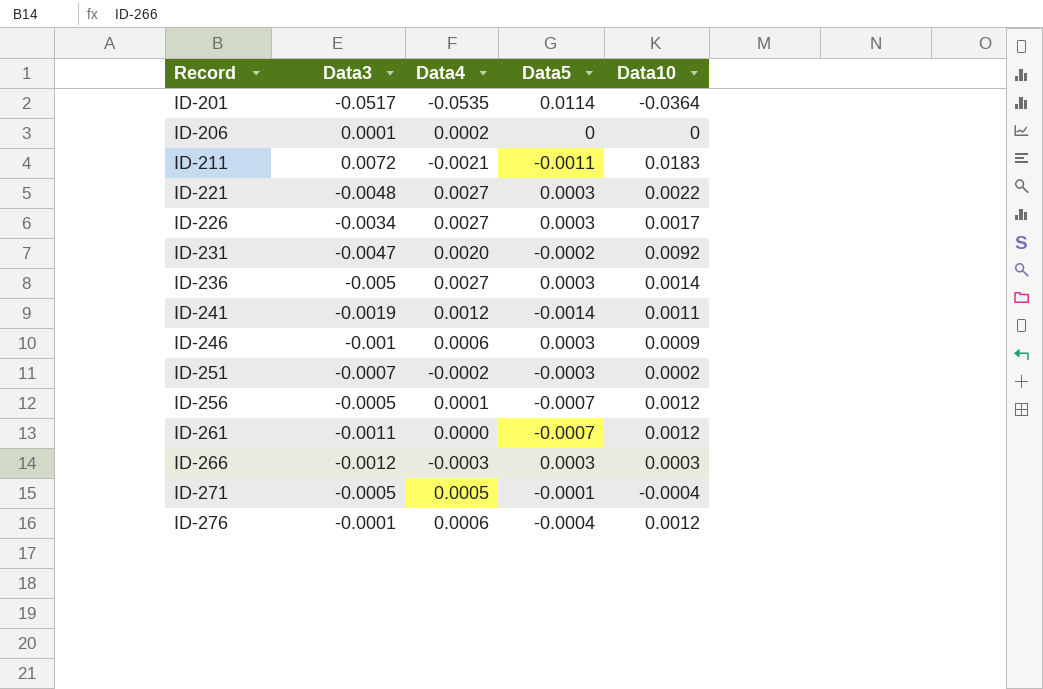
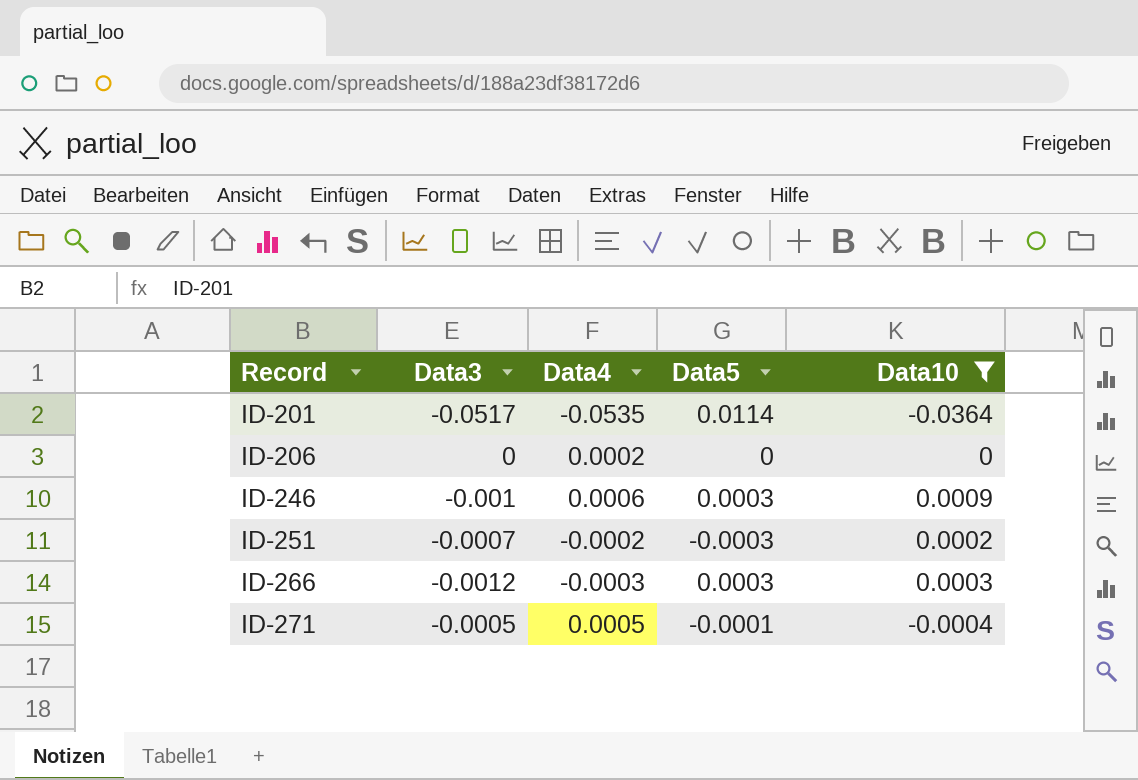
filter: none -> Data10 <= 0.0009
ID-206 | Data3: 0.0001 -> 0

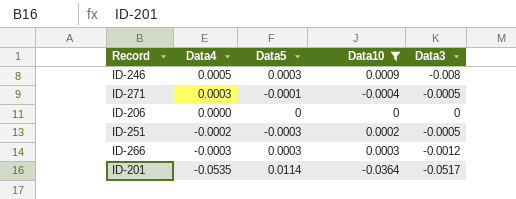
row order: Record ascending -> Data4 descending
column Data3 | position: 2 -> 5
ID-246 | Data4: 0.0006 -> 0.0005
ID-246 | Data3: -0.001 -> -0.008
ID-271 | Data4: 0.0005 -> 0.0003
ID-206 | Data4: 0.0002 -> 0.0000
ID-251 | Data3: -0.0007 -> -0.0005

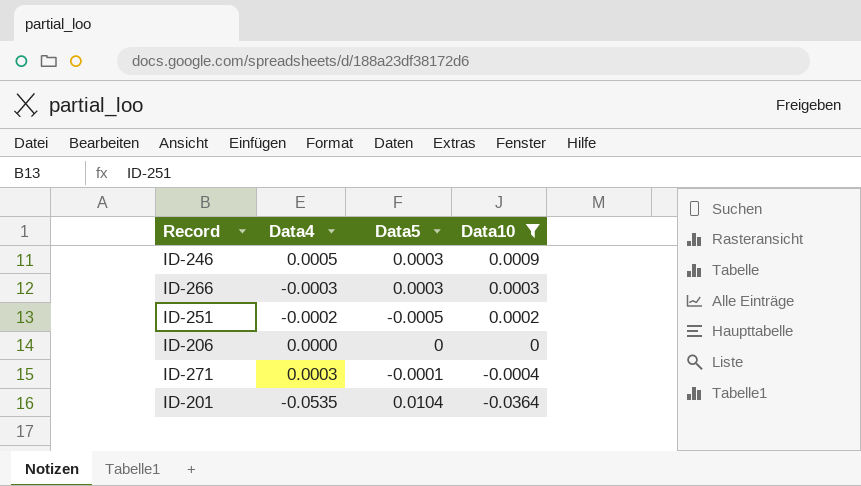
row order: Data4 descending -> Data10 descending
column Data3 | position: 5 -> none
ID-251 | Data5: -0.0003 -> -0.0005
ID-201 | Data5: 0.0114 -> 0.0104

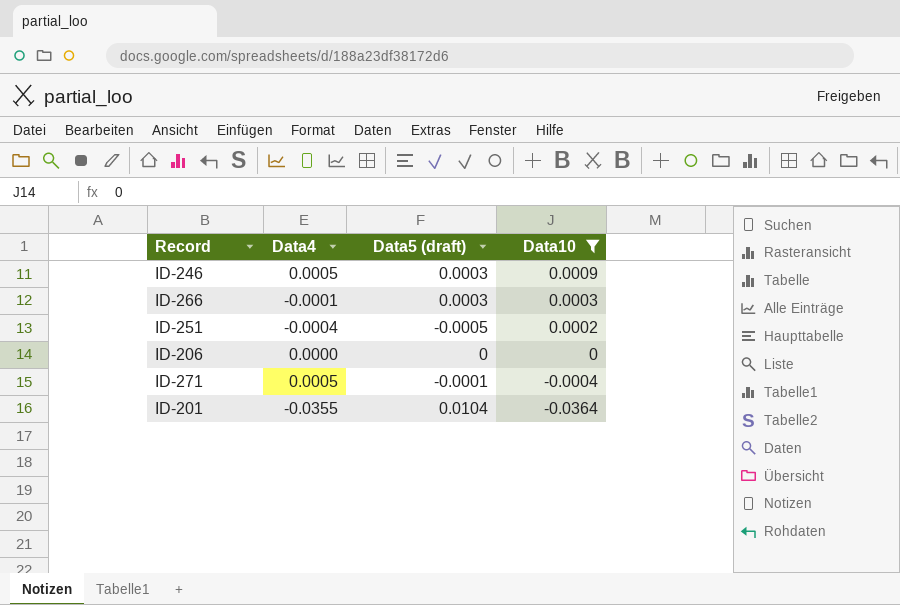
column name: Data5 -> Data5 (draft)
ID-266 | Data4: -0.0003 -> -0.0001
ID-251 | Data4: -0.0002 -> -0.0004
ID-271 | Data4: 0.0003 -> 0.0005
ID-201 | Data4: -0.0535 -> -0.0355

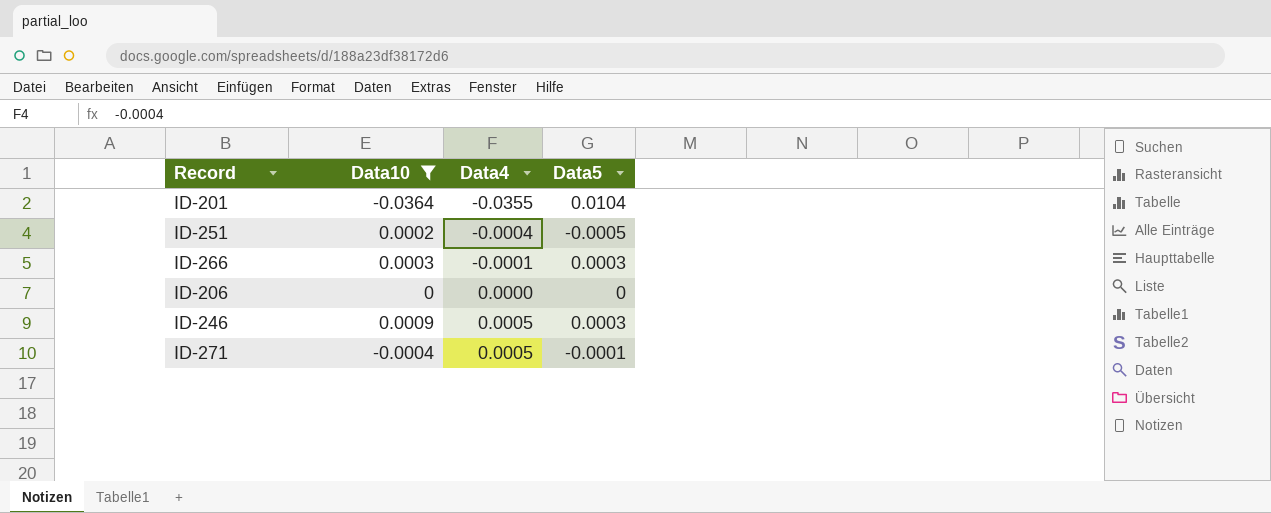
row order: Data10 descending -> Data4 ascending
column Data10 | position: 4 -> 2
column name: Data5 (draft) -> Data5

